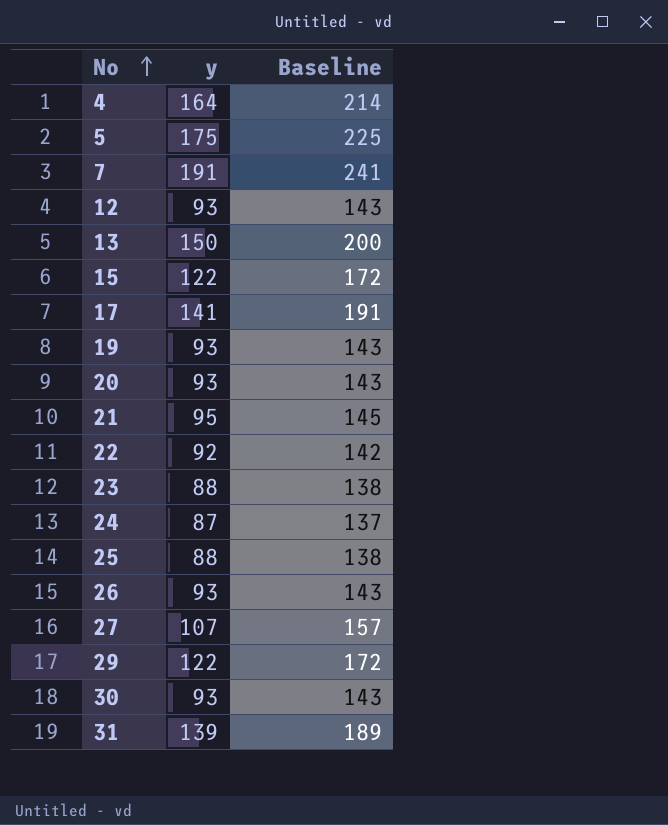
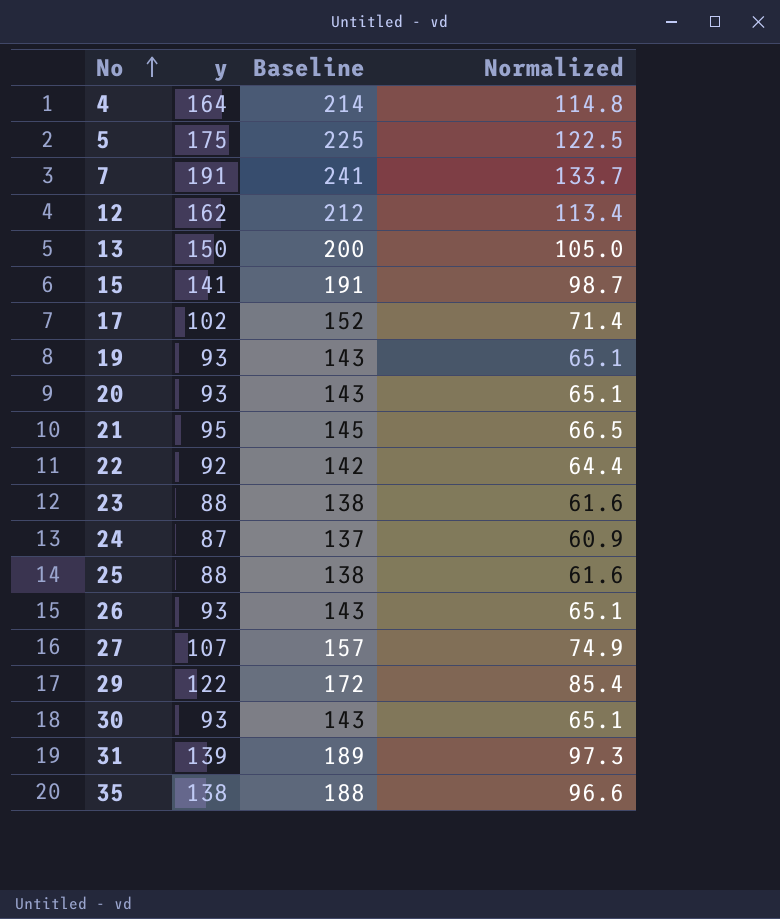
column Normalized | formula: none -> [y] * 0.7
12 | y: 93 -> 162
12 | Baseline: 143 -> 212
15 | y: 122 -> 141
15 | Baseline: 172 -> 191
17 | y: 141 -> 102
17 | Baseline: 191 -> 152
row 35: none -> 138 | 188 | 96.6

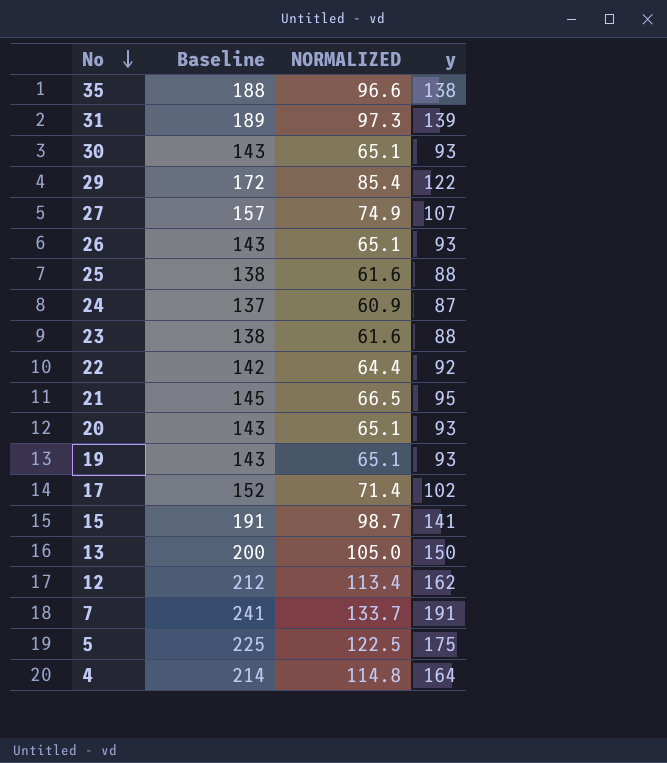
row order: No ascending -> No descending
column name: Normalized -> NORMALIZED
column y | position: 2 -> 4

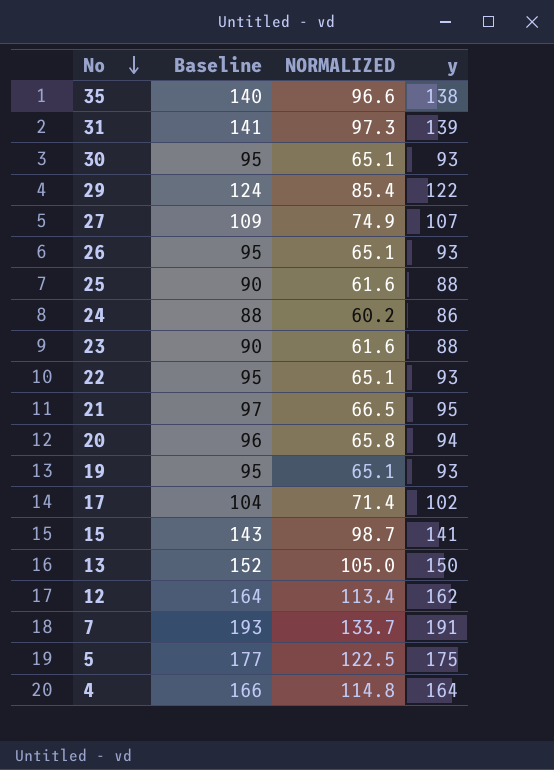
column Baseline | formula: [y] + 50 -> [y] + 2
24 | NORMALIZED: 60.9 -> 60.2
24 | y: 87 -> 86
22 | NORMALIZED: 64.4 -> 65.1
22 | y: 92 -> 93
20 | NORMALIZED: 65.1 -> 65.8
20 | y: 93 -> 94

